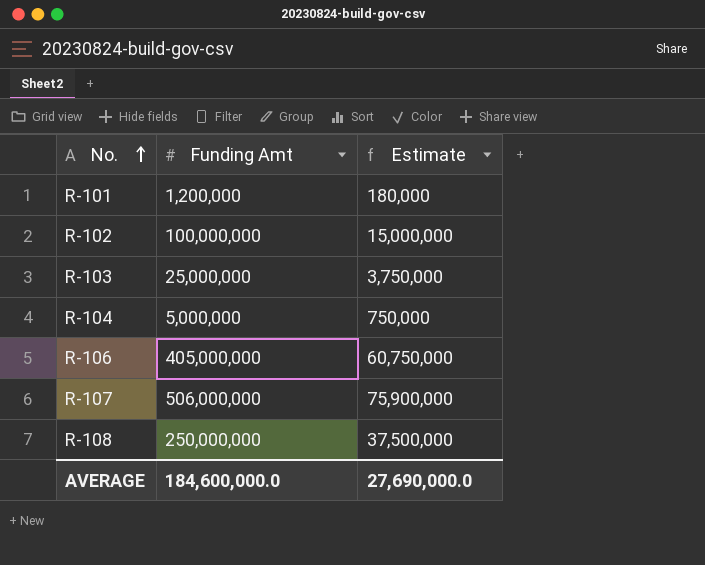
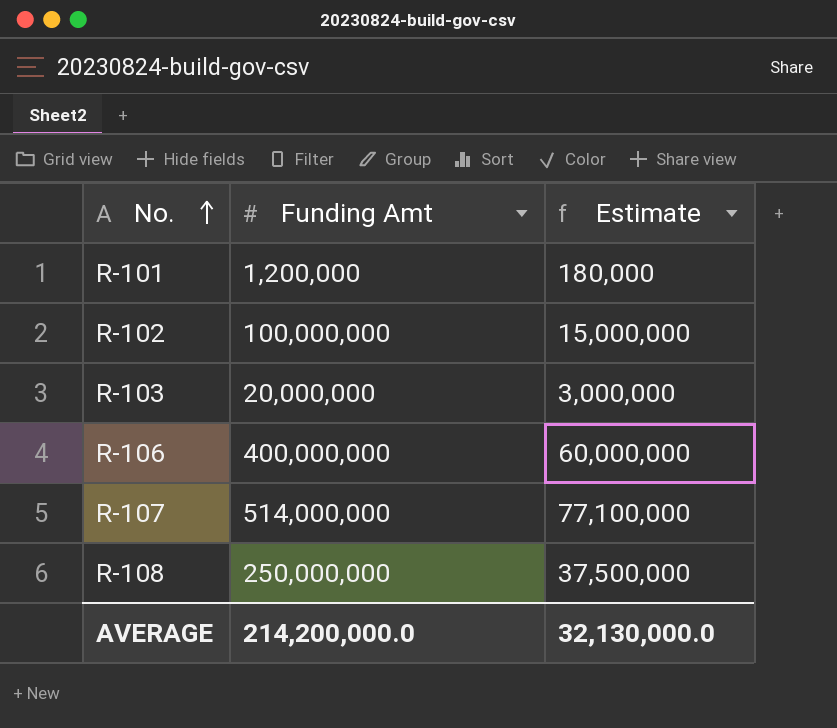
row R-104: 5,000,000 | 750,000 -> none
R-103 | Funding Amt: 25,000,000 -> 20,000,000
R-103 | Estimate: 3,750,000 -> 3,000,000
R-106 | Funding Amt: 405,000,000 -> 400,000,000
R-106 | Estimate: 60,750,000 -> 60,000,000
R-107 | Funding Amt: 506,000,000 -> 514,000,000
R-107 | Estimate: 75,900,000 -> 77,100,000
AVERAGE | Funding Amt: 184,600,000.0 -> 214,200,000.0
AVERAGE | Estimate: 27,690,000.0 -> 32,130,000.0

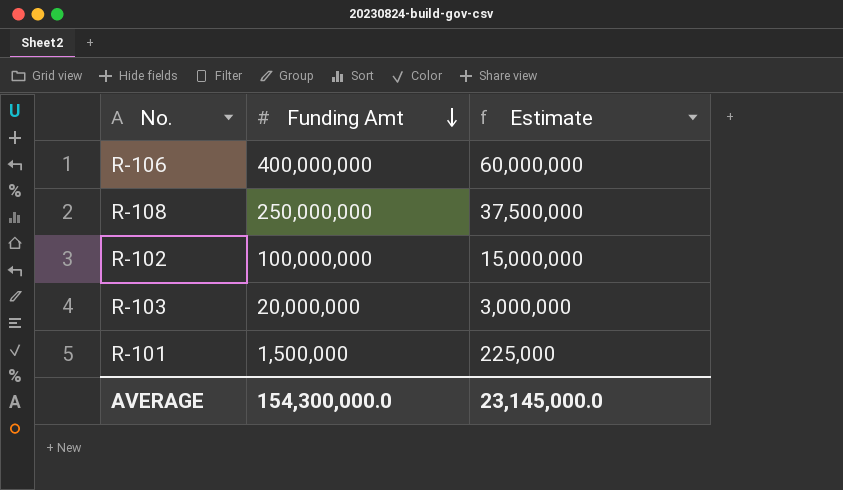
row order: No. ascending -> Funding Amt descending
row R-107: 514,000,000 | 77,100,000 -> none
R-101 | Funding Amt: 1,200,000 -> 1,500,000
R-101 | Estimate: 180,000 -> 225,000
AVERAGE | Funding Amt: 214,200,000.0 -> 154,300,000.0
AVERAGE | Estimate: 32,130,000.0 -> 23,145,000.0

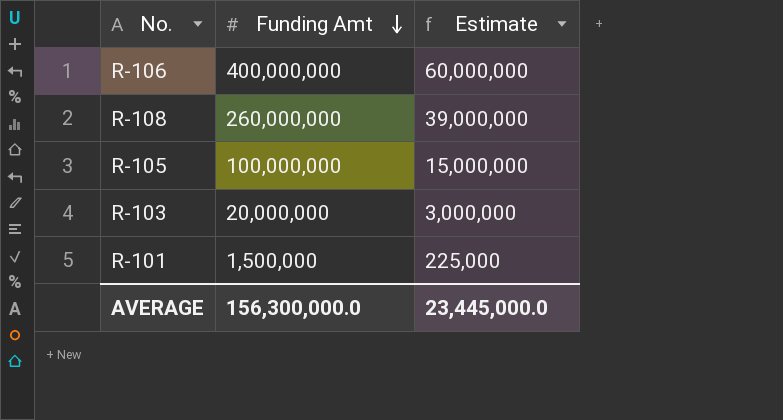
row R-102: 100,000,000 | 15,000,000 -> none
R-108 | Funding Amt: 250,000,000 -> 260,000,000
R-108 | Estimate: 37,500,000 -> 39,000,000
row R-105: none -> 100,000,000 | 15,000,000
AVERAGE | Funding Amt: 154,300,000.0 -> 156,300,000.0
AVERAGE | Estimate: 23,145,000.0 -> 23,445,000.0

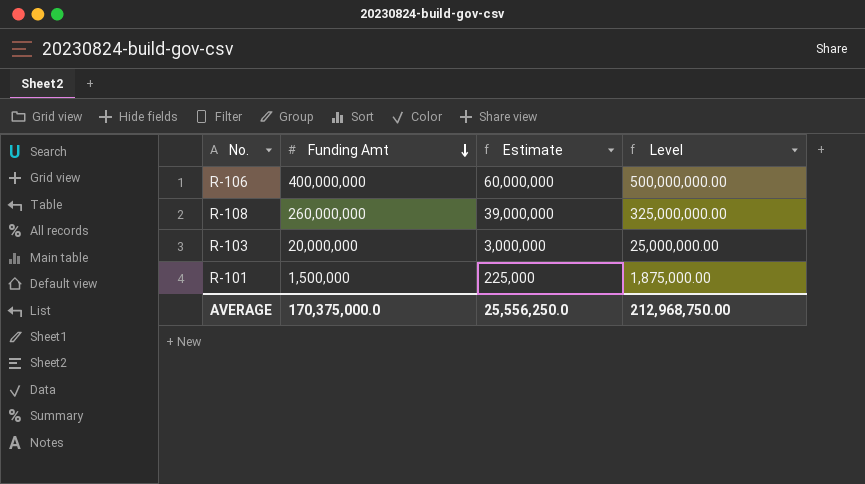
column Level | formula: none -> [Funding Amt] * 1.25
row R-105: 100,000,000 | 15,000,000 -> none
AVERAGE | Funding Amt: 156,300,000.0 -> 170,375,000.0
AVERAGE | Estimate: 23,445,000.0 -> 25,556,250.0

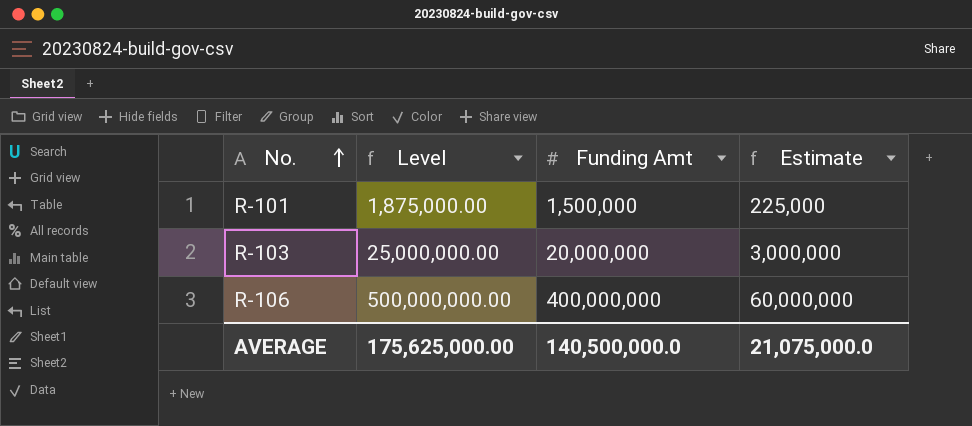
row order: Funding Amt descending -> No. ascending
column Level | position: 4 -> 2
row R-108: 260,000,000 | 39,000,000 | 325,000,000.00 -> none
AVERAGE | Level: 212,968,750.00 -> 175,625,000.00
AVERAGE | Funding Amt: 170,375,000.0 -> 140,500,000.0
AVERAGE | Estimate: 25,556,250.0 -> 21,075,000.0

